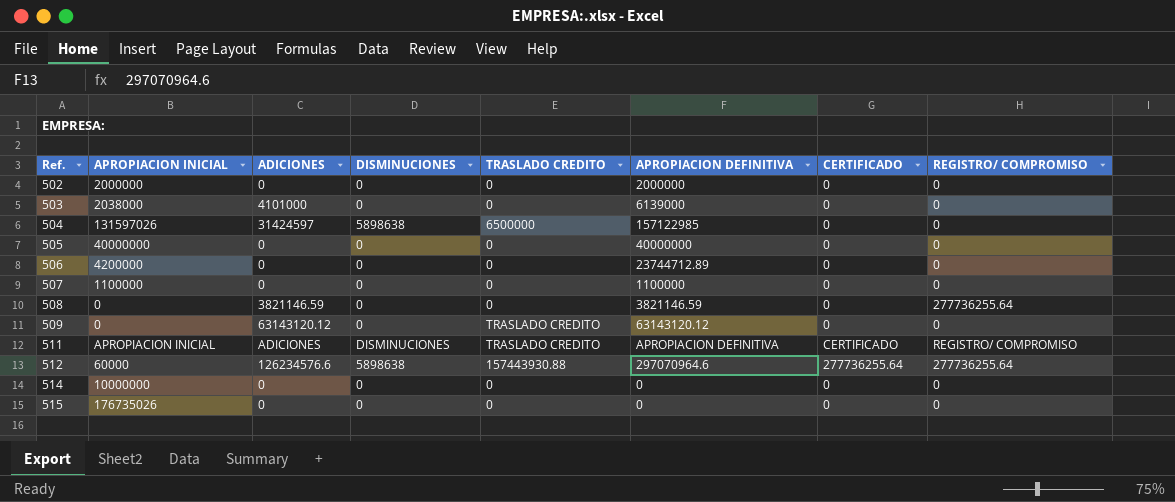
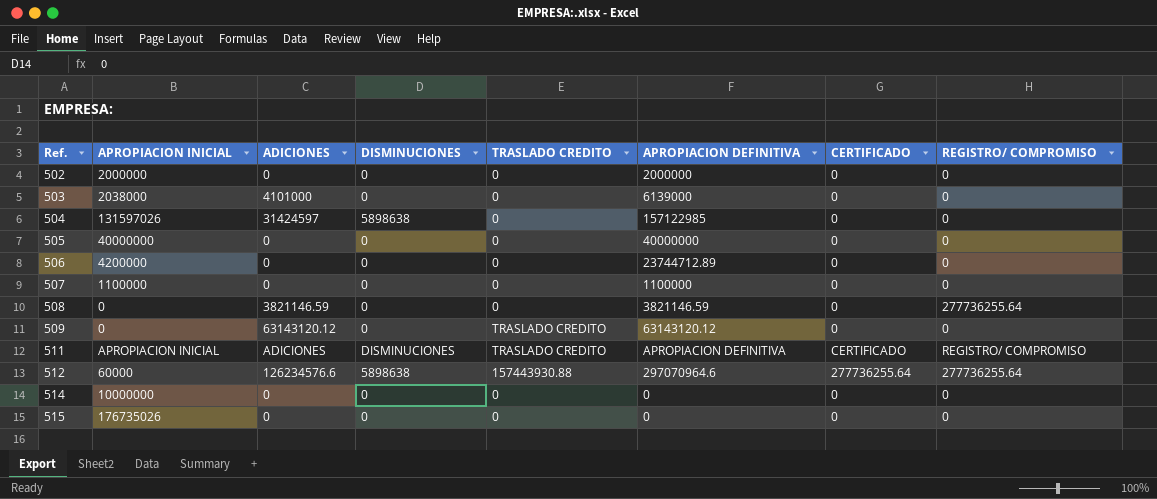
504 | TRASLADO CREDITO: 6500000 -> 0

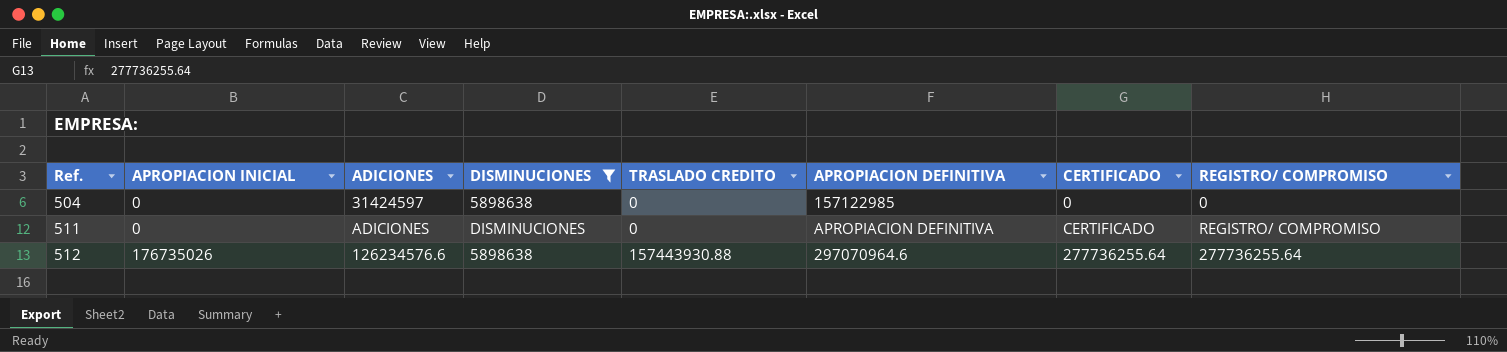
filter: none -> DISMINUCIONES != 0
504 | APROPIACION INICIAL: 131597026 -> 0
511 | APROPIACION INICIAL: APROPIACION INICIAL -> 0
511 | TRASLADO CREDITO: TRASLADO CREDITO -> 0
512 | APROPIACION INICIAL: 60000 -> 176735026

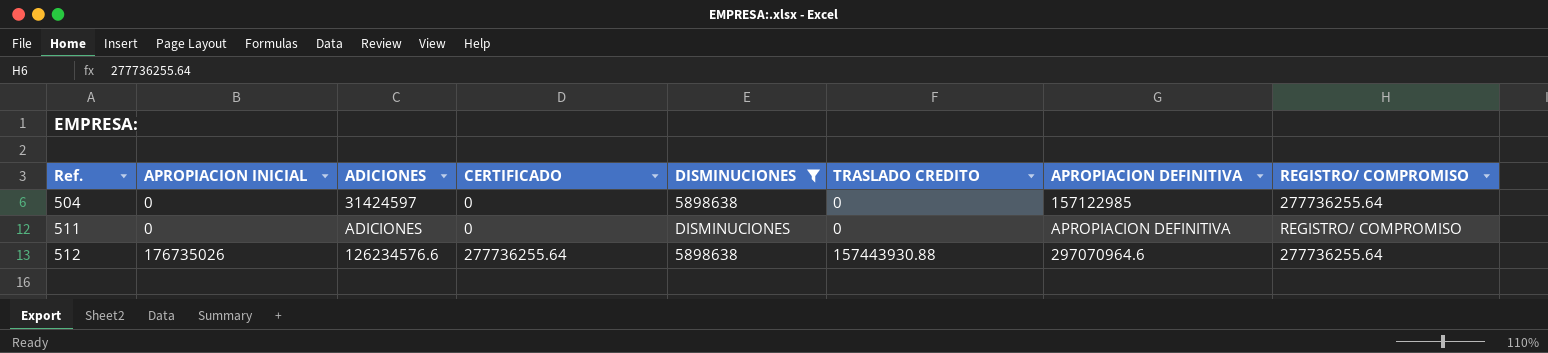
column CERTIFICADO | position: 7 -> 4
504 | REGISTRO/ COMPROMISO: 0 -> 277736255.64
511 | CERTIFICADO: CERTIFICADO -> 0

